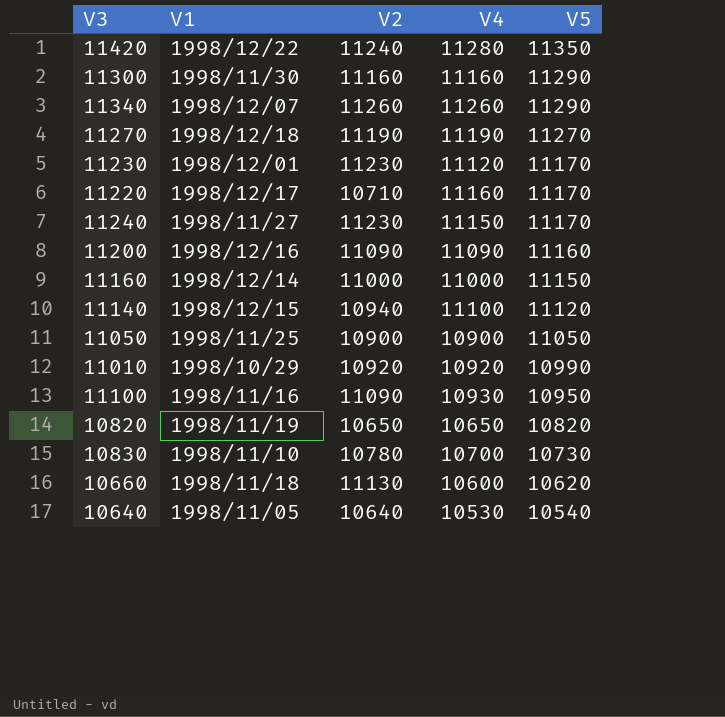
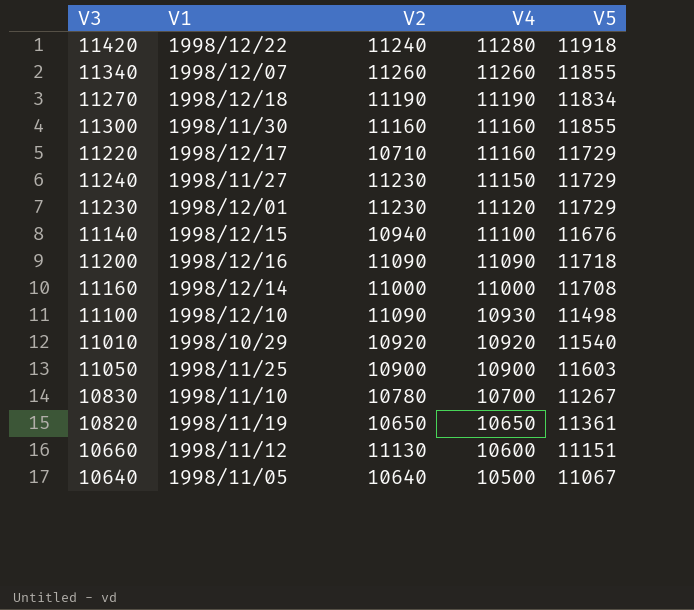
row order: V5 descending -> V4 descending
11420 | V5: 11350 -> 11918
11340 | V5: 11290 -> 11855
11270 | V5: 11270 -> 11834
11300 | V5: 11290 -> 11855
11220 | V5: 11170 -> 11729
11240 | V5: 11170 -> 11729
11230 | V5: 11170 -> 11729
11140 | V5: 11120 -> 11676
11200 | V5: 11160 -> 11718
11160 | V5: 11150 -> 11708
11100 | V1: 1998/11/16 -> 1998/12/10
11100 | V5: 10950 -> 11498
11010 | V5: 10990 -> 11540
11050 | V5: 11050 -> 11603
10830 | V5: 10730 -> 11267
10820 | V5: 10820 -> 11361
10660 | V1: 1998/11/18 -> 1998/11/12
10660 | V5: 10620 -> 11151
10640 | V4: 10530 -> 10500
10640 | V5: 10540 -> 11067

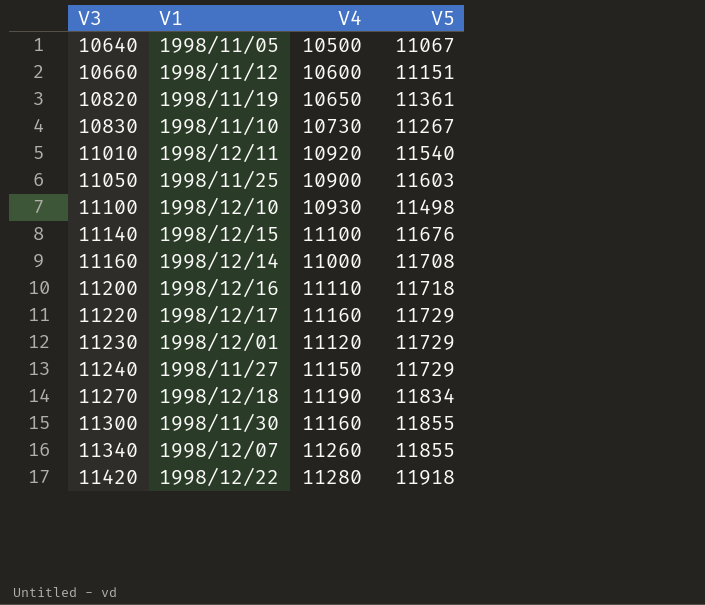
row order: V4 descending -> V3 ascending
column V2 | position: 3 -> none
10830 | V4: 10700 -> 10730
11010 | V1: 1998/10/29 -> 1998/12/11
11200 | V4: 11090 -> 11110

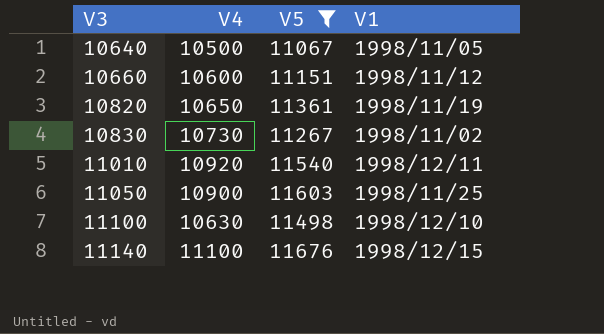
filter: none -> V5 <= 11676
column V1 | position: 2 -> 4
10830 | V1: 1998/11/10 -> 1998/11/02
11100 | V4: 10930 -> 10630

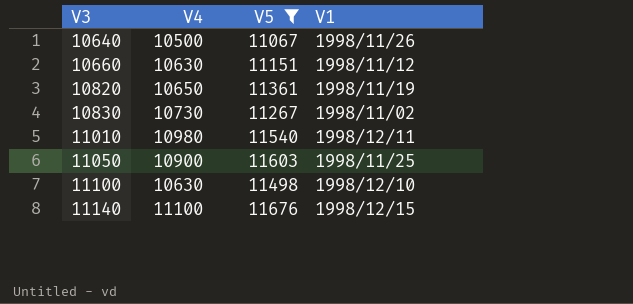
10640 | V1: 1998/11/05 -> 1998/11/26
10660 | V4: 10600 -> 10630
11010 | V4: 10920 -> 10980

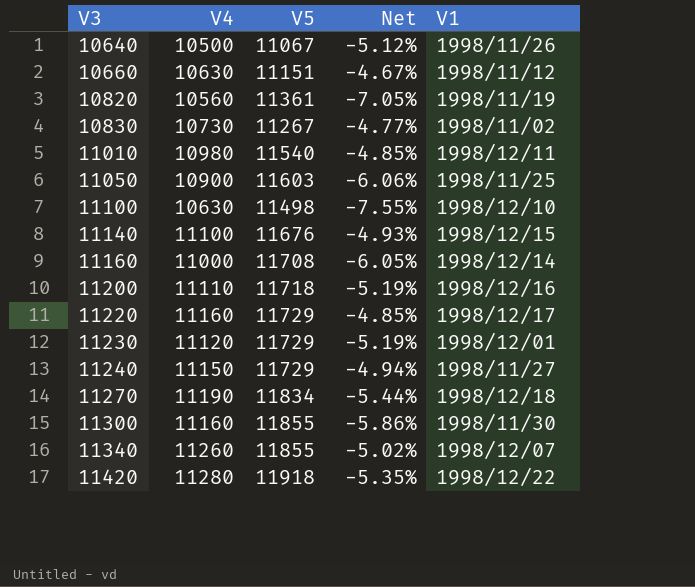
filter: V5 <= 11676 -> none
column Net | formula: none -> ([V4] - [V5]) / [V5]
10820 | V4: 10650 -> 10560

